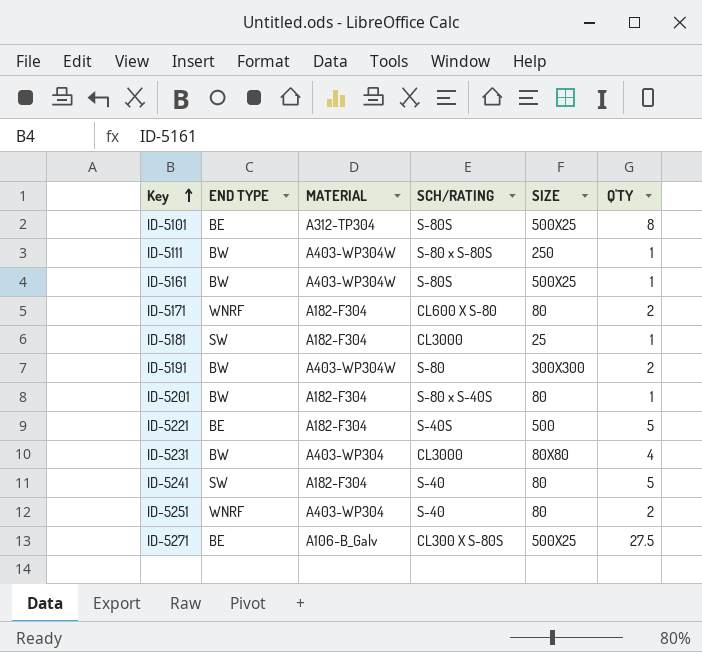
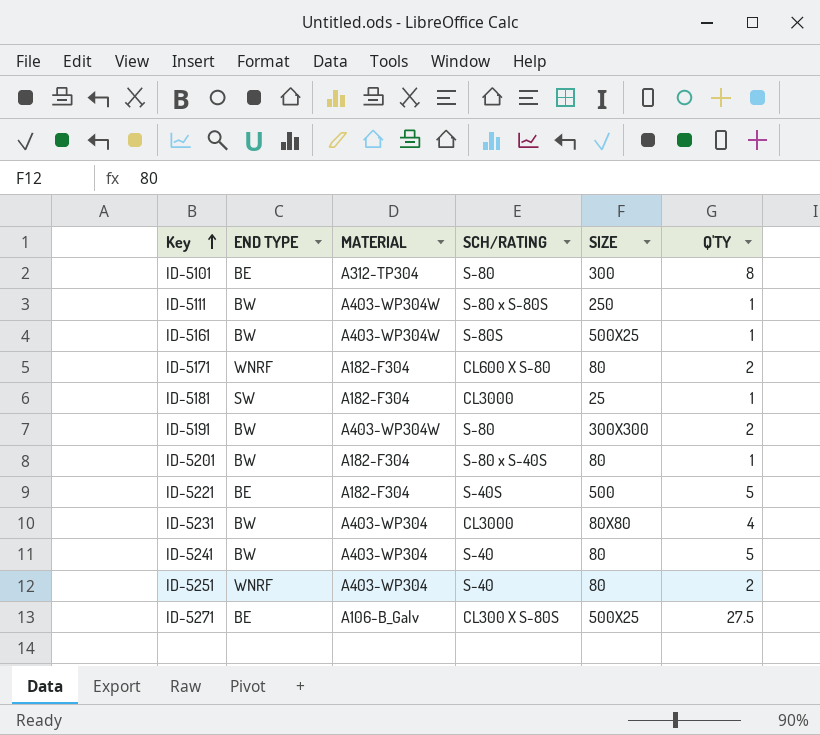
ID-5101 | SCH/RATING: S-80S -> S-80
ID-5101 | SIZE: 500X25 -> 300
ID-5241 | END TYPE: SW -> BW
ID-5241 | MATERIAL: A182-F304 -> A403-WP304

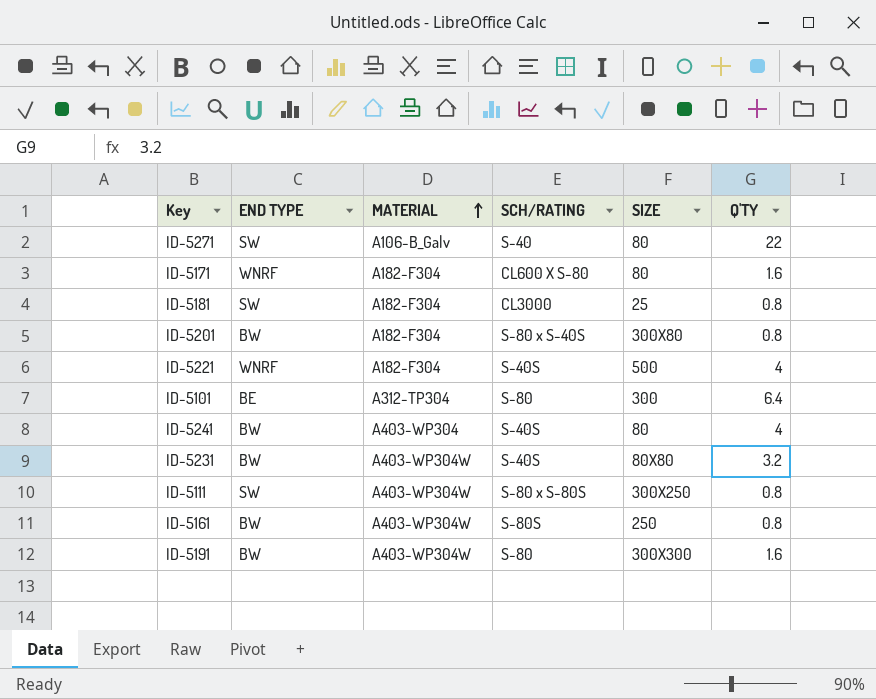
row order: Key ascending -> MATERIAL ascending
row ID-5251: WNRF | A403-WP304 | S-40 | 80 | 2 -> none
ID-5271 | END TYPE: BE -> SW
ID-5271 | SCH/RATING: CL300 X S-80S -> S-40
ID-5271 | SIZE: 500X25 -> 80
ID-5271 | Q'TY: 27.5 -> 22
ID-5171 | Q'TY: 2 -> 1.6
ID-5181 | Q'TY: 1 -> 0.8
ID-5201 | SIZE: 80 -> 300X80
ID-5201 | Q'TY: 1 -> 0.8
ID-5221 | END TYPE: BE -> WNRF
ID-5221 | Q'TY: 5 -> 4
ID-5101 | Q'TY: 8 -> 6.4
ID-5241 | SCH/RATING: S-40 -> S-40S
ID-5241 | Q'TY: 5 -> 4
ID-5231 | MATERIAL: A403-WP304 -> A403-WP304W
ID-5231 | SCH/RATING: CL3000 -> S-40S
ID-5231 | Q'TY: 4 -> 3.2
ID-5111 | END TYPE: BW -> SW
ID-5111 | SIZE: 250 -> 300X250
ID-5111 | Q'TY: 1 -> 0.8
ID-5161 | SIZE: 500X25 -> 250
ID-5161 | Q'TY: 1 -> 0.8
ID-5191 | Q'TY: 2 -> 1.6

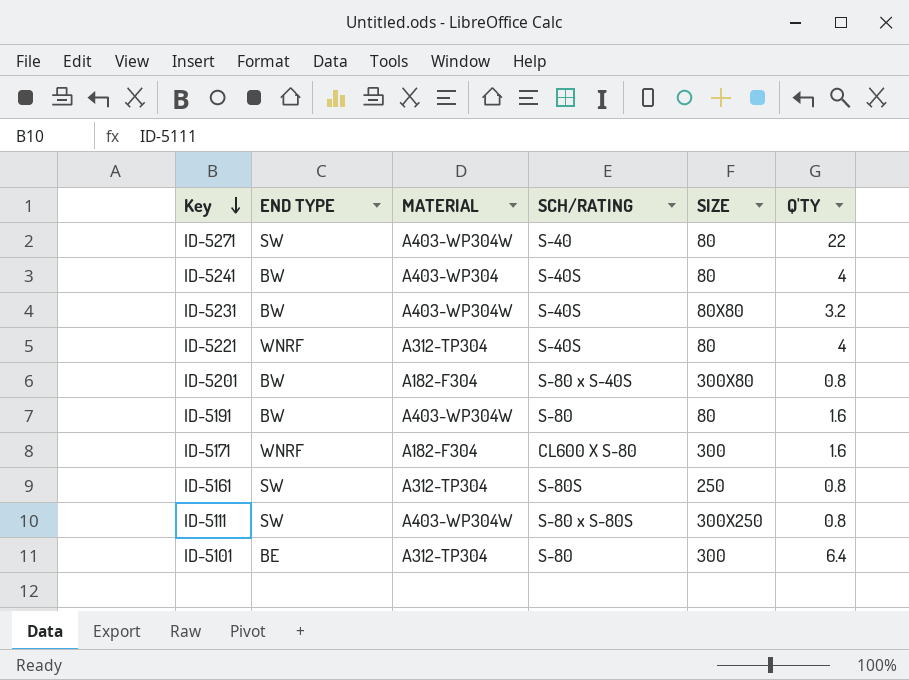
row order: MATERIAL ascending -> Key descending
row ID-5181: SW | A182-F304 | CL3000 | 25 | 0.8 -> none
ID-5271 | MATERIAL: A106-B_Galv -> A403-WP304W
ID-5221 | MATERIAL: A182-F304 -> A312-TP304
ID-5221 | SIZE: 500 -> 80
ID-5191 | SIZE: 300X300 -> 80
ID-5171 | SIZE: 80 -> 300
ID-5161 | END TYPE: BW -> SW
ID-5161 | MATERIAL: A403-WP304W -> A312-TP304

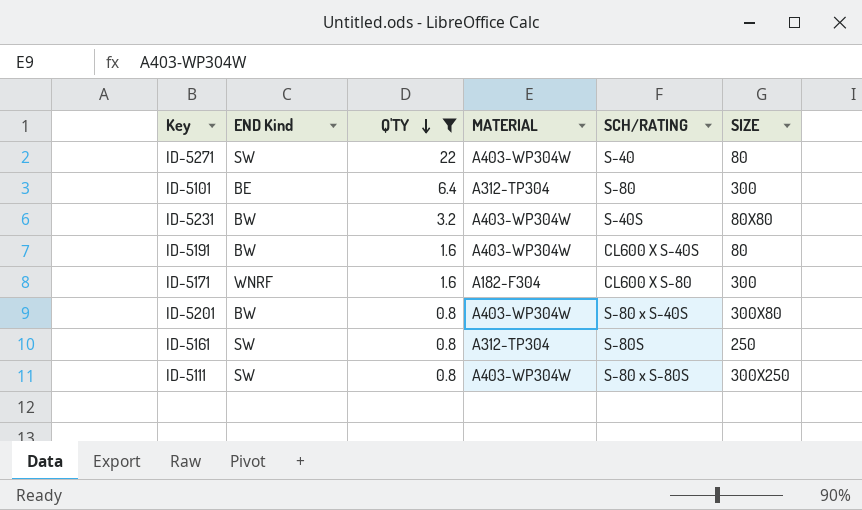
filter: none -> Q'TY != 4
row order: Key descending -> Q'TY descending
column name: END TYPE -> END Kind
column Q'TY | position: 6 -> 3
ID-5191 | SCH/RATING: S-80 -> CL600 X S-40S
ID-5201 | MATERIAL: A182-F304 -> A403-WP304W

